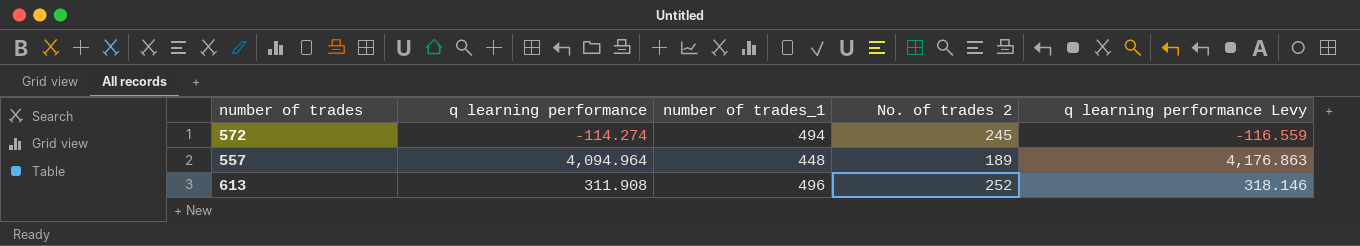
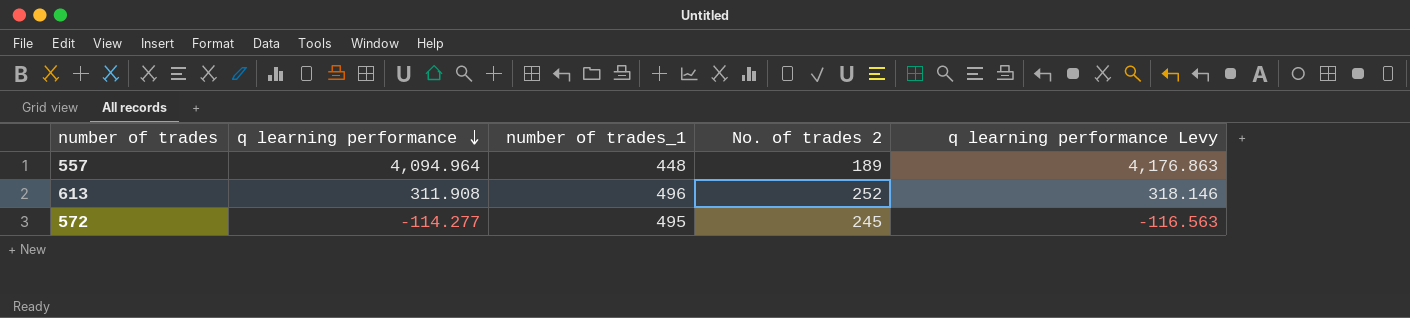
row order: none -> q learning performance descending
572 | q learning performance: -114.274 -> -114.277
572 | number of trades_1: 494 -> 495
572 | q learning performance Levy: -116.559 -> -116.563

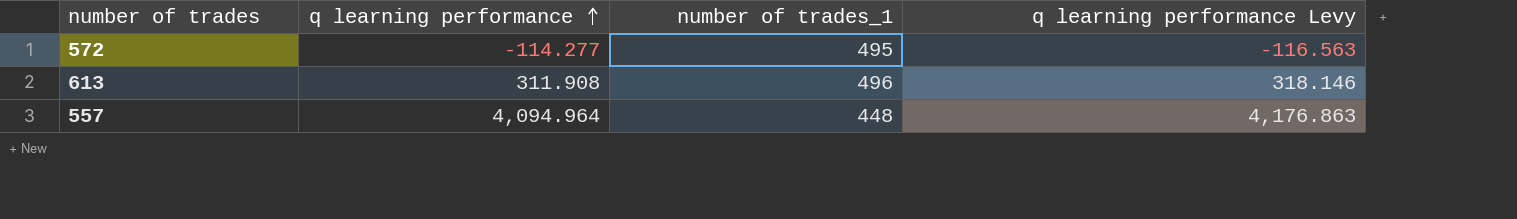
row order: q learning performance descending -> q learning performance ascending
column No. of trades 2 | position: 4 -> none

